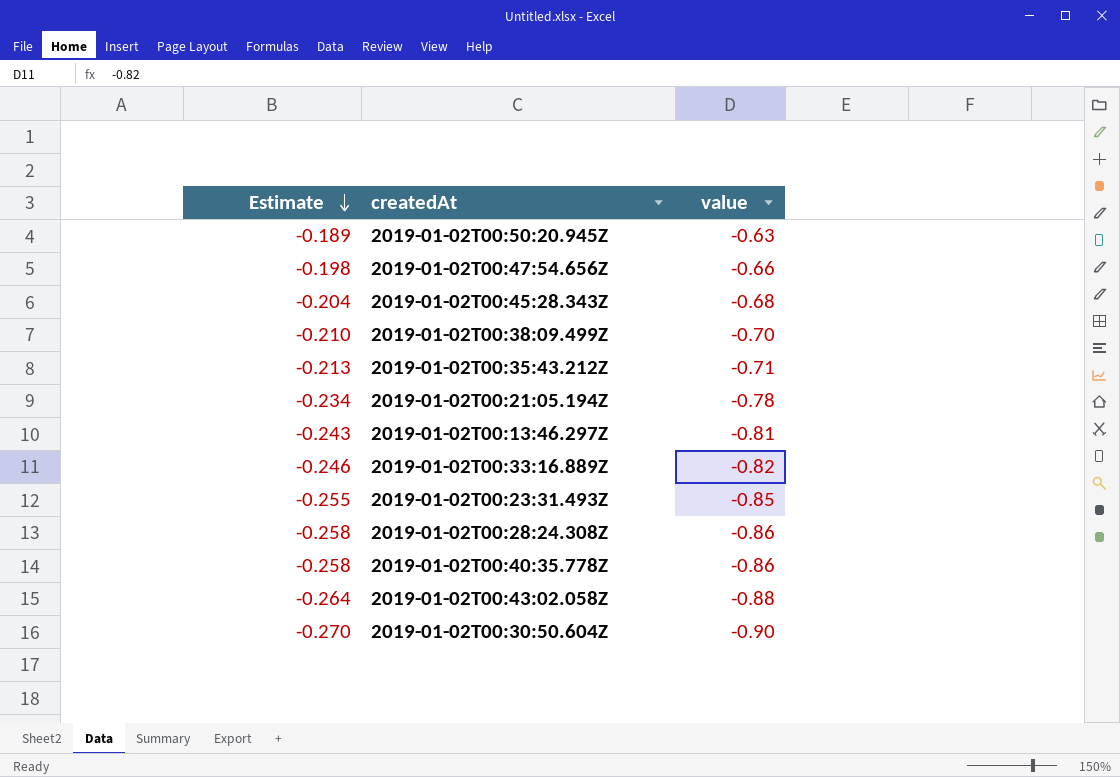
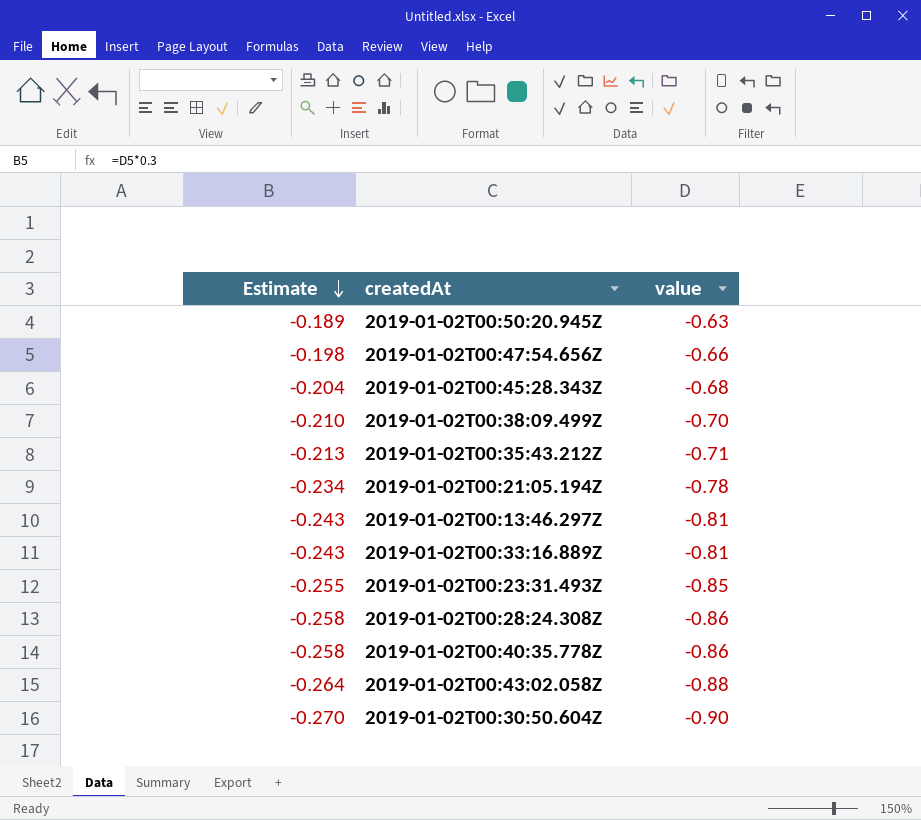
2019-01-02T00:33:16.889Z | Estimate: -0.246 -> -0.243
2019-01-02T00:33:16.889Z | value: -0.82 -> -0.81

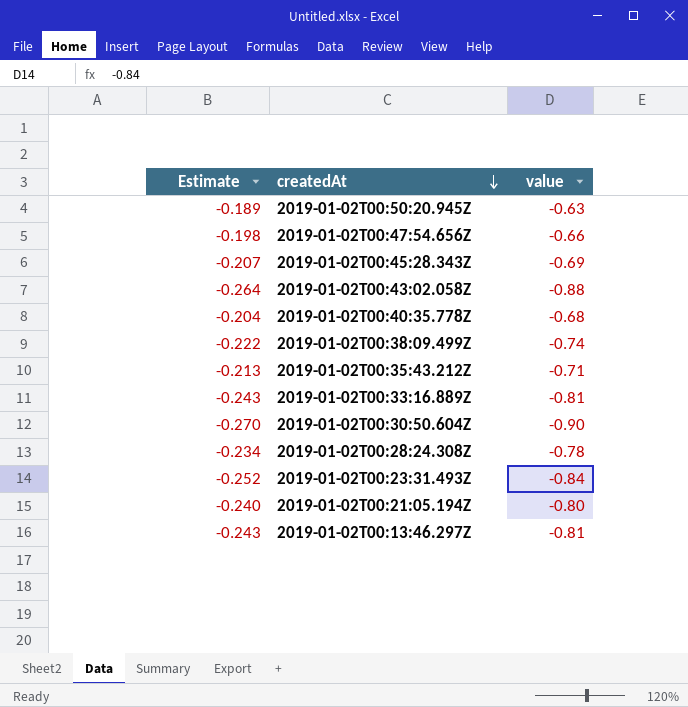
row order: Estimate descending -> createdAt descending
2019-01-02T00:45:28.343Z | Estimate: -0.204 -> -0.207
2019-01-02T00:45:28.343Z | value: -0.68 -> -0.69
2019-01-02T00:40:35.778Z | Estimate: -0.258 -> -0.204
2019-01-02T00:40:35.778Z | value: -0.86 -> -0.68
2019-01-02T00:38:09.499Z | Estimate: -0.210 -> -0.222
2019-01-02T00:38:09.499Z | value: -0.70 -> -0.74
2019-01-02T00:28:24.308Z | Estimate: -0.258 -> -0.234
2019-01-02T00:28:24.308Z | value: -0.86 -> -0.78
2019-01-02T00:23:31.493Z | Estimate: -0.255 -> -0.252
2019-01-02T00:23:31.493Z | value: -0.85 -> -0.84
2019-01-02T00:21:05.194Z | Estimate: -0.234 -> -0.240
2019-01-02T00:21:05.194Z | value: -0.78 -> -0.80

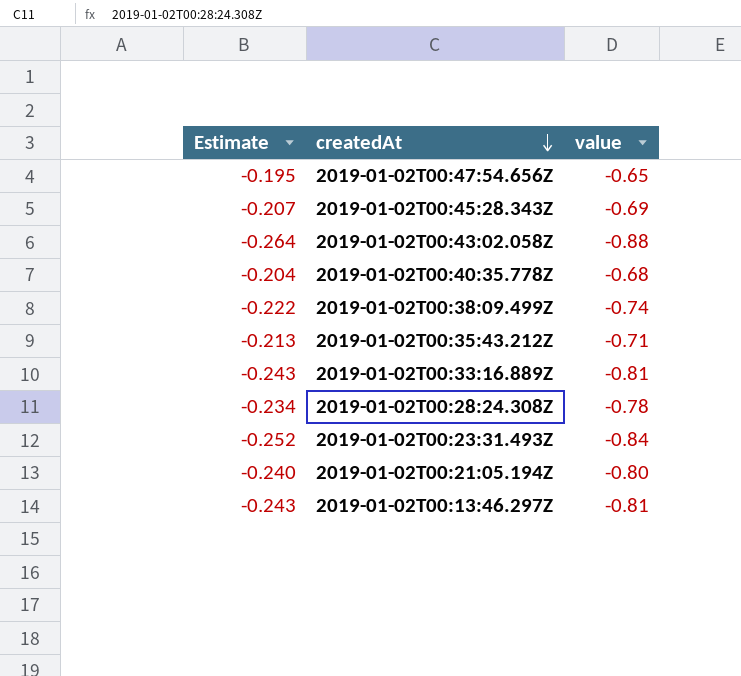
row 2019-01-02T00:50:20.945Z: -0.189 | -0.63 -> none
row 2019-01-02T00:30:50.604Z: -0.270 | -0.90 -> none
2019-01-02T00:47:54.656Z | Estimate: -0.198 -> -0.195
2019-01-02T00:47:54.656Z | value: -0.66 -> -0.65

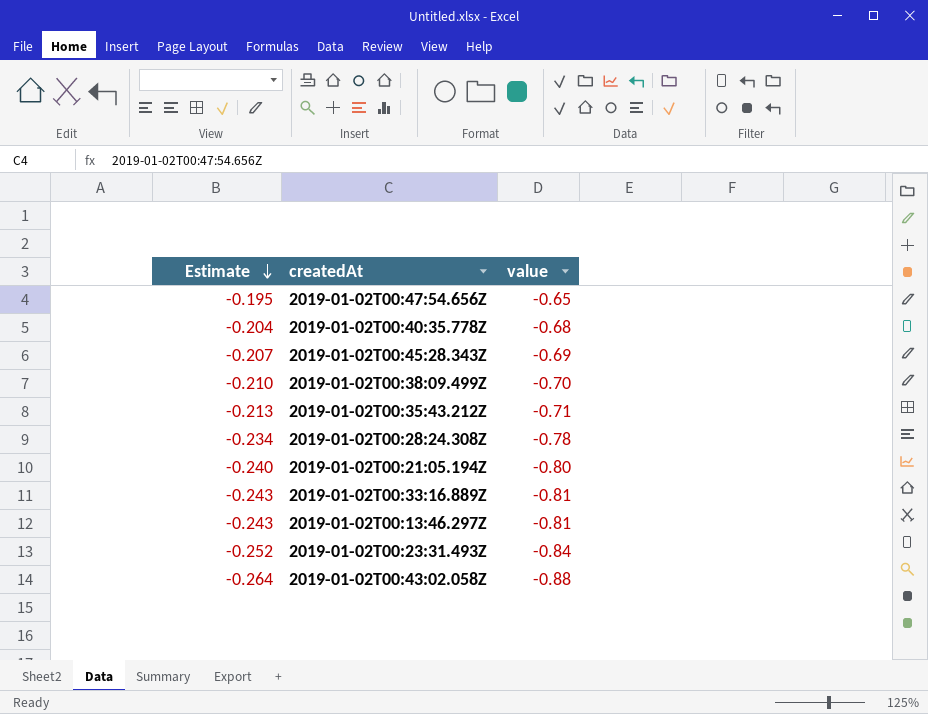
row order: createdAt descending -> Estimate descending
2019-01-02T00:38:09.499Z | Estimate: -0.222 -> -0.210
2019-01-02T00:38:09.499Z | value: -0.74 -> -0.70

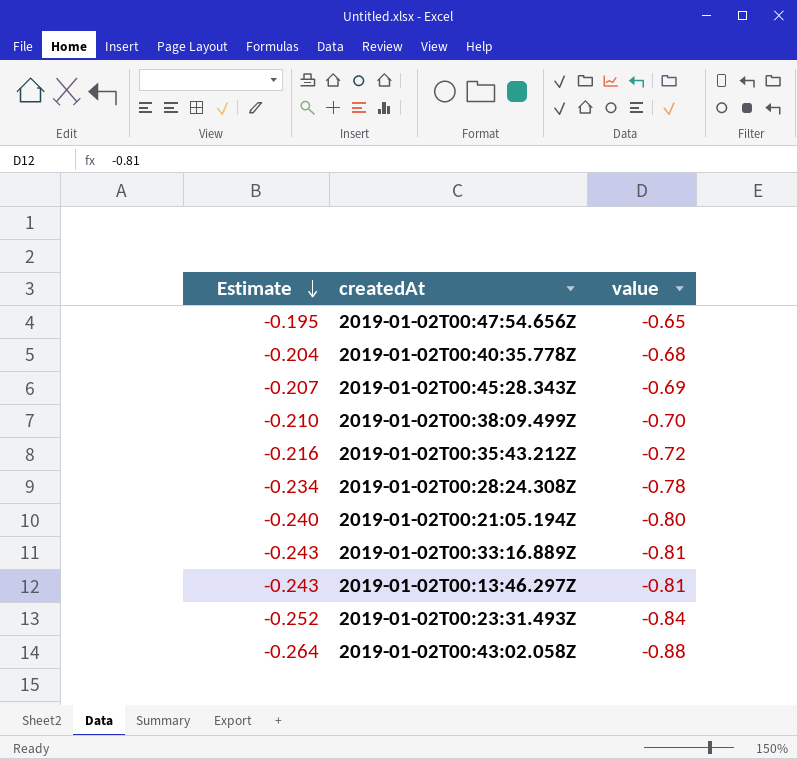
2019-01-02T00:35:43.212Z | Estimate: -0.213 -> -0.216
2019-01-02T00:35:43.212Z | value: -0.71 -> -0.72

